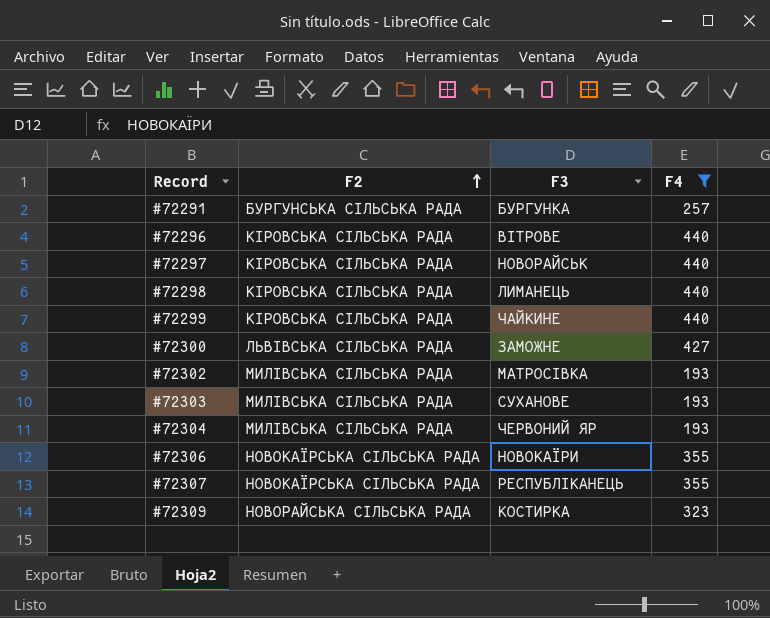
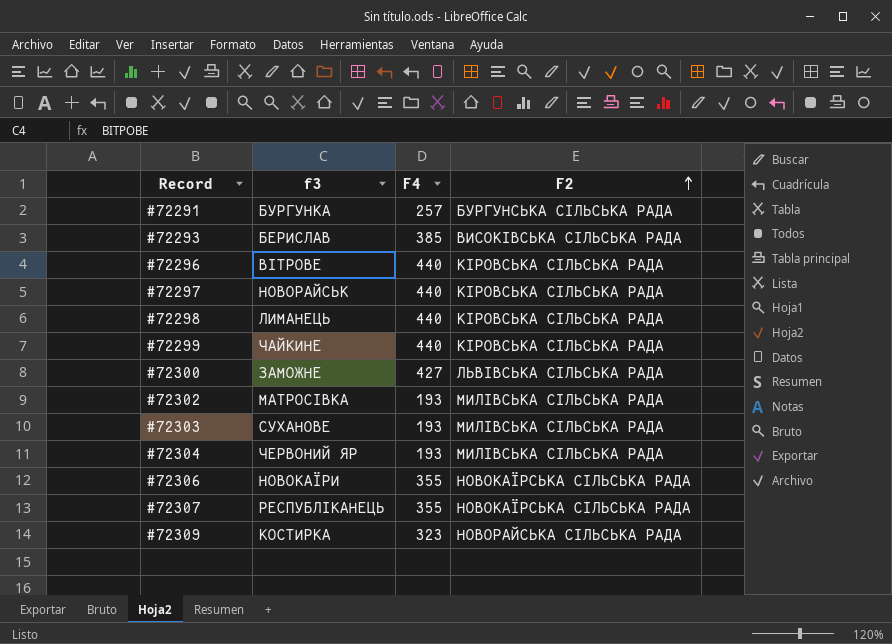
filter: F4 != 385 -> none
column name: F3 -> f3
column F2 | position: 2 -> 4

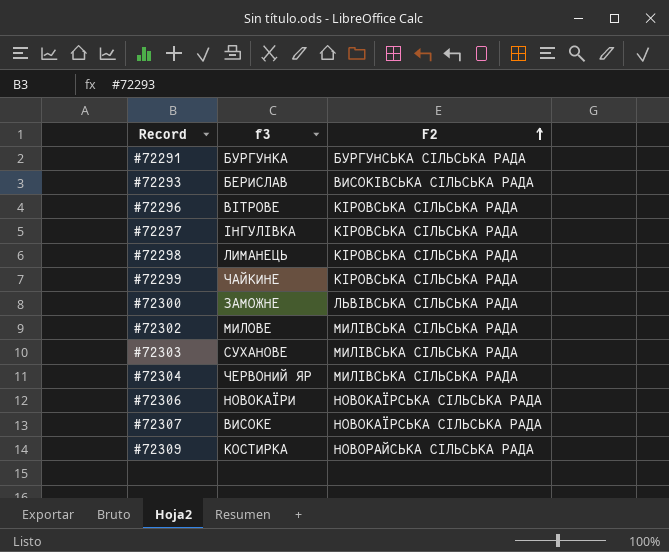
column F4 | position: 3 -> none
#72297 | f3: НОВОРАЙСЬК -> ІНГУЛІВКА
#72302 | f3: МАТРОСІВКА -> МИЛОВЕ
#72307 | f3: РЕСПУБЛІКАНЕЦЬ -> ВИСОКЕ

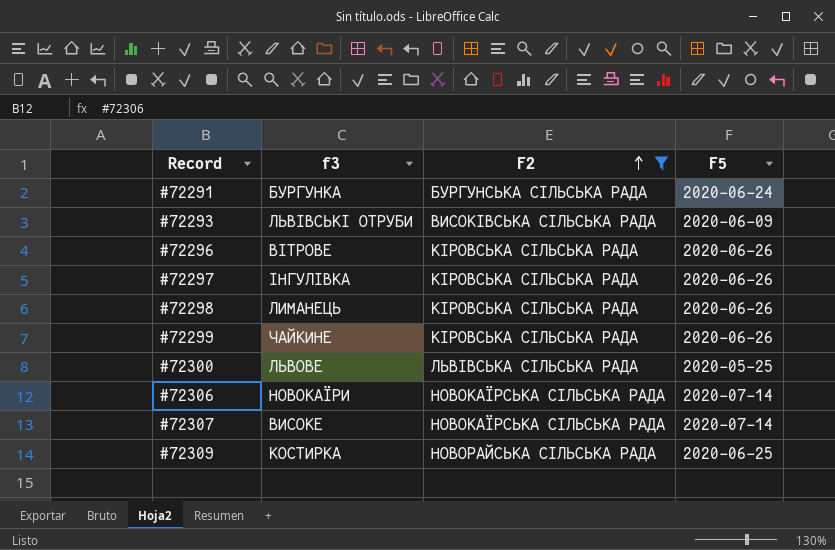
filter: none -> F2 != МИЛІВСЬКА СІЛЬСЬКА РАДА
column F5 | position: none -> 4
#72293 | f3: БЕРИСЛАВ -> ЛЬВІВСЬКІ ОТРУБИ
#72300 | f3: ЗАМОЖНЕ -> ЛЬВОВЕ

